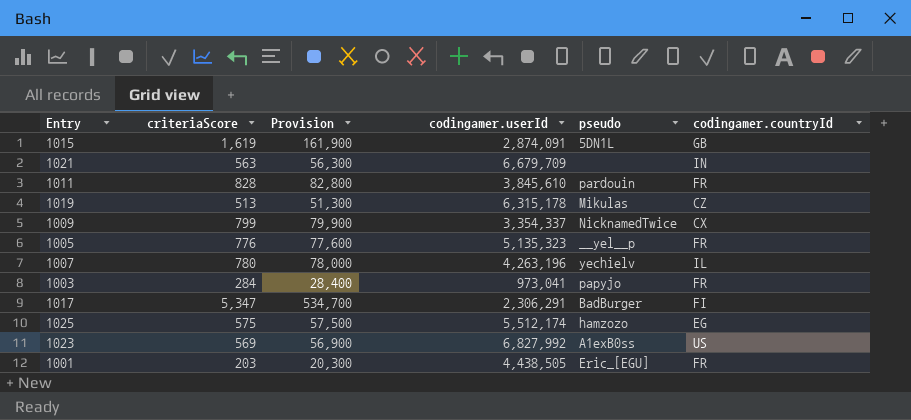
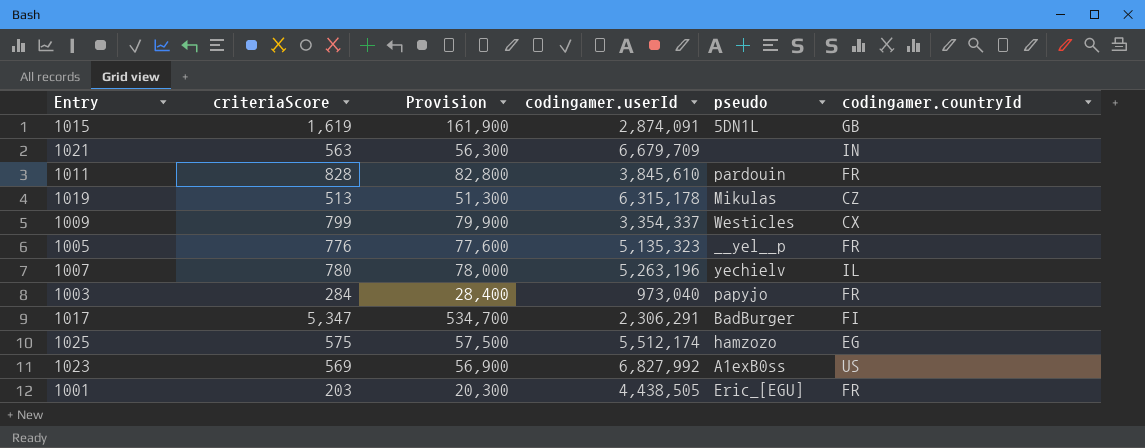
1009 | pseudo: NicknamedTwice -> Westicles
1007 | codingamer.userId: 4,263,196 -> 5,263,196
1003 | codingamer.userId: 973,041 -> 973,040

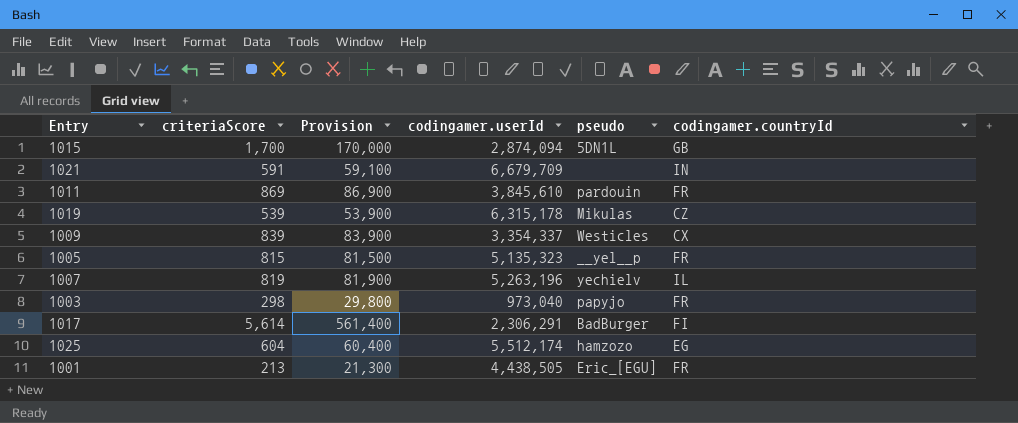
row 1023: 569 | 56,900 | 6,827,992 | A1exB0ss | US -> none
1015 | criteriaScore: 1,619 -> 1,700
1015 | Provision: 161,900 -> 170,000
1015 | codingamer.userId: 2,874,091 -> 2,874,094
1021 | criteriaScore: 563 -> 591
1021 | Provision: 56,300 -> 59,100
1011 | criteriaScore: 828 -> 869
1011 | Provision: 82,800 -> 86,900
1019 | criteriaScore: 513 -> 539
1019 | Provision: 51,300 -> 53,900
1009 | criteriaScore: 799 -> 839
1009 | Provision: 79,900 -> 83,900
1005 | criteriaScore: 776 -> 815
1005 | Provision: 77,600 -> 81,500
1007 | criteriaScore: 780 -> 819
1007 | Provision: 78,000 -> 81,900
1003 | criteriaScore: 284 -> 298
1003 | Provision: 28,400 -> 29,800
1017 | criteriaScore: 5,347 -> 5,614
1017 | Provision: 534,700 -> 561,400
1025 | criteriaScore: 575 -> 604
1025 | Provision: 57,500 -> 60,400
1001 | criteriaScore: 203 -> 213
1001 | Provision: 20,300 -> 21,300

